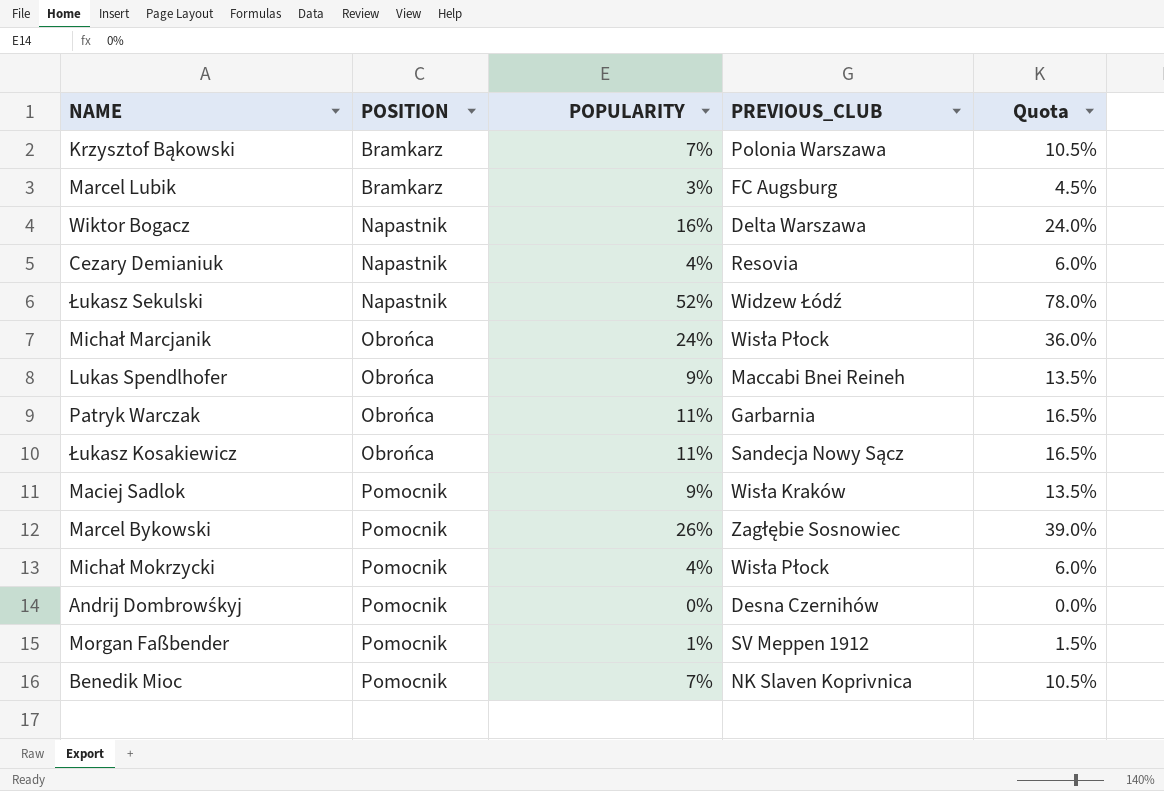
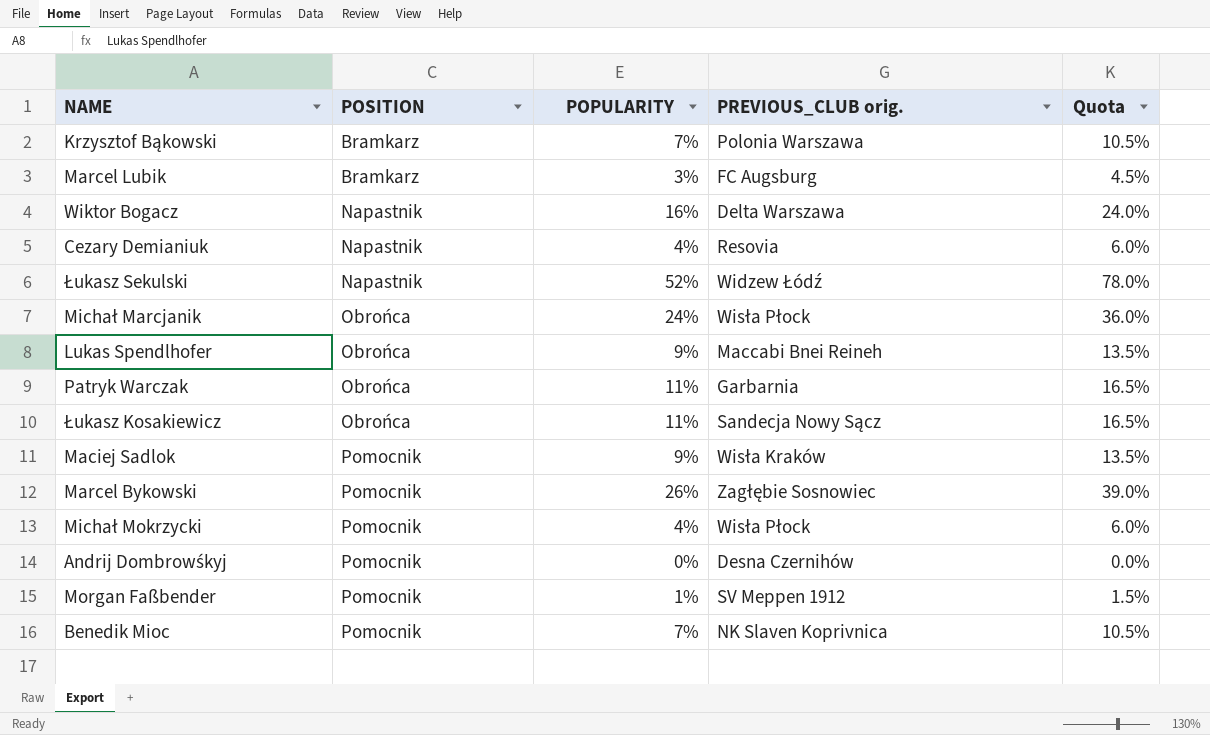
column name: PREVIOUS_CLUB -> PREVIOUS_CLUB orig.

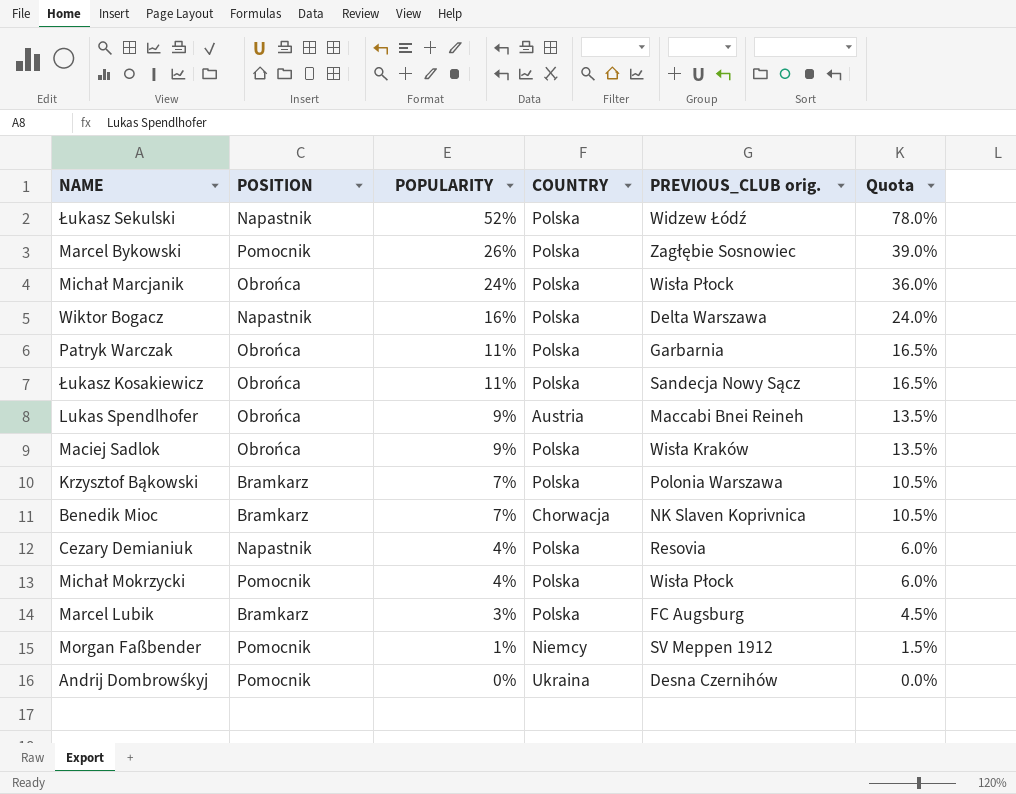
row order: POSITION ascending -> POPULARITY descending
column COUNTRY | position: none -> 4
Maciej Sadlok | POSITION: Pomocnik -> Obrońca
Benedik Mioc | POSITION: Pomocnik -> Bramkarz

